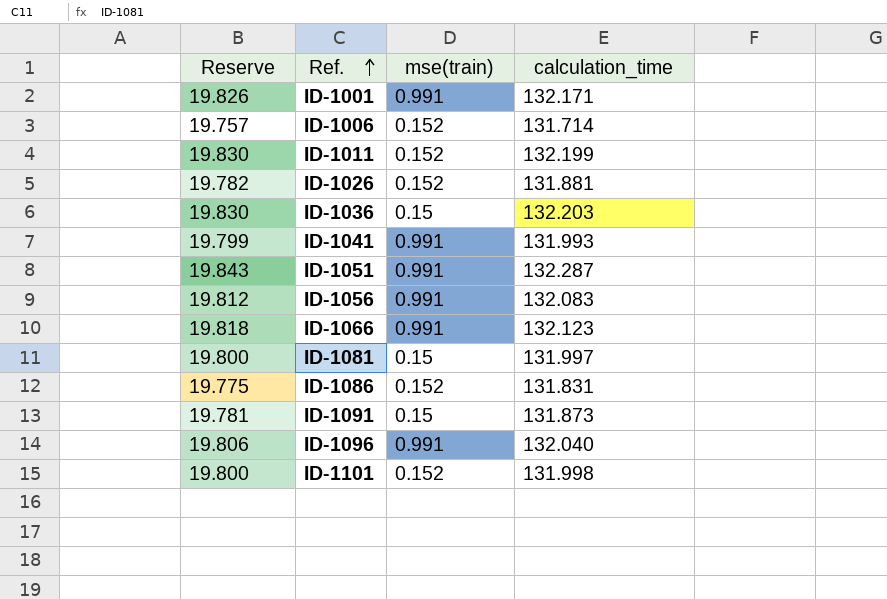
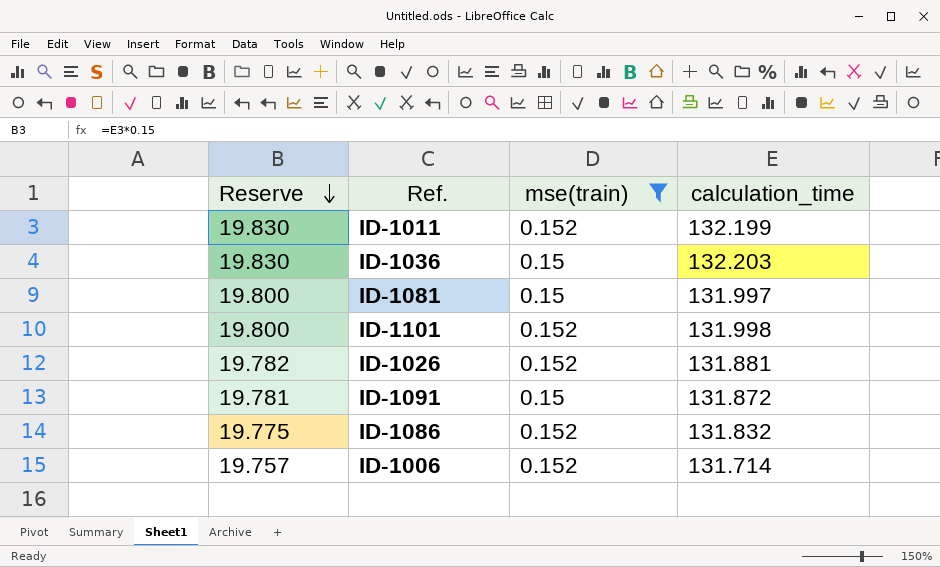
filter: none -> mse(train) != 0.991
row order: Ref. ascending -> Reserve descending
ID-1091 | calculation_time: 131.873 -> 131.872
ID-1086 | calculation_time: 131.831 -> 131.832

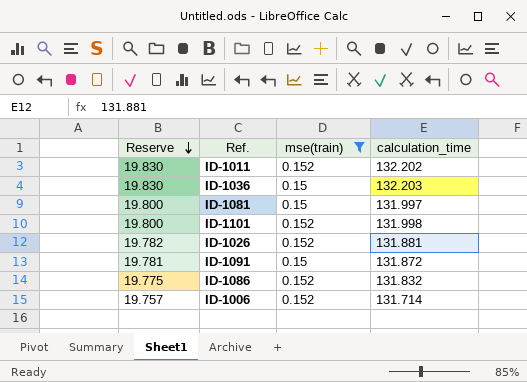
ID-1011 | calculation_time: 132.199 -> 132.202

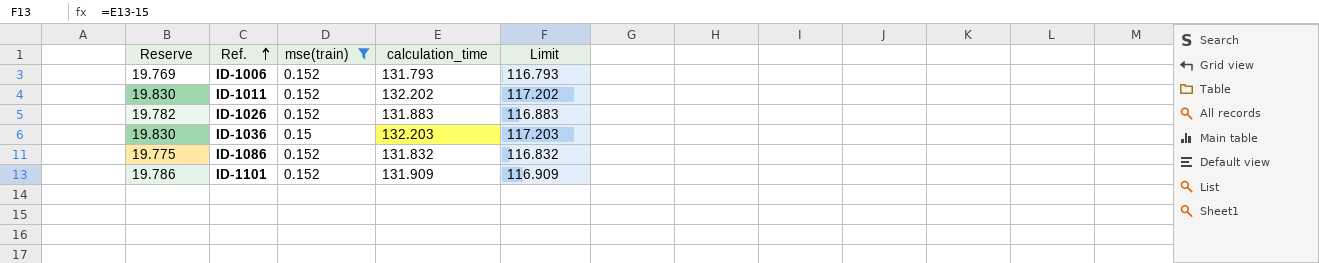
row order: Reserve descending -> Ref. ascending
column Limit | formula: none -> [calculation_time] - 15
row ID-1081: 19.800 | 0.15 | 131.997 -> none
row ID-1091: 19.781 | 0.15 | 131.872 -> none
ID-1006 | Reserve: 19.757 -> 19.769
ID-1006 | calculation_time: 131.714 -> 131.793
ID-1026 | calculation_time: 131.881 -> 131.883
ID-1101 | Reserve: 19.800 -> 19.786
ID-1101 | calculation_time: 131.998 -> 131.909

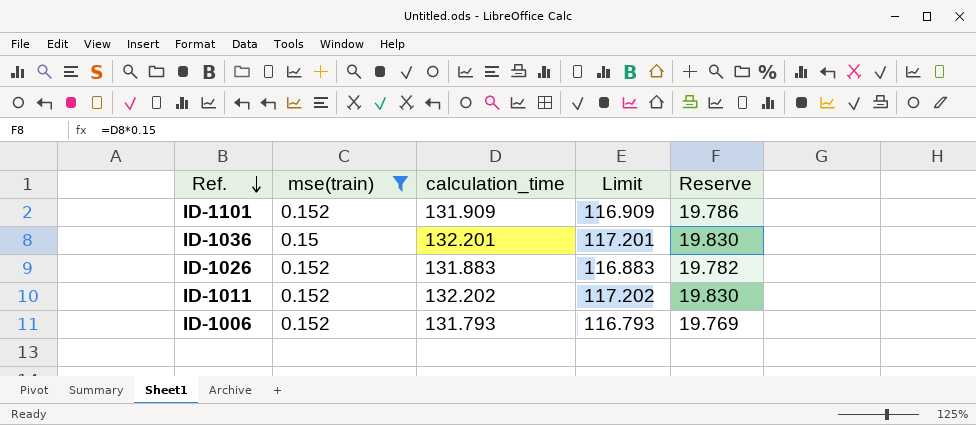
row order: Ref. ascending -> Ref. descending
column Reserve | position: 1 -> 5
row ID-1086: 19.775 | 0.152 | 131.832 | 116.832 -> none
ID-1036 | calculation_time: 132.203 -> 132.201
ID-1036 | Limit: 117.203 -> 117.201

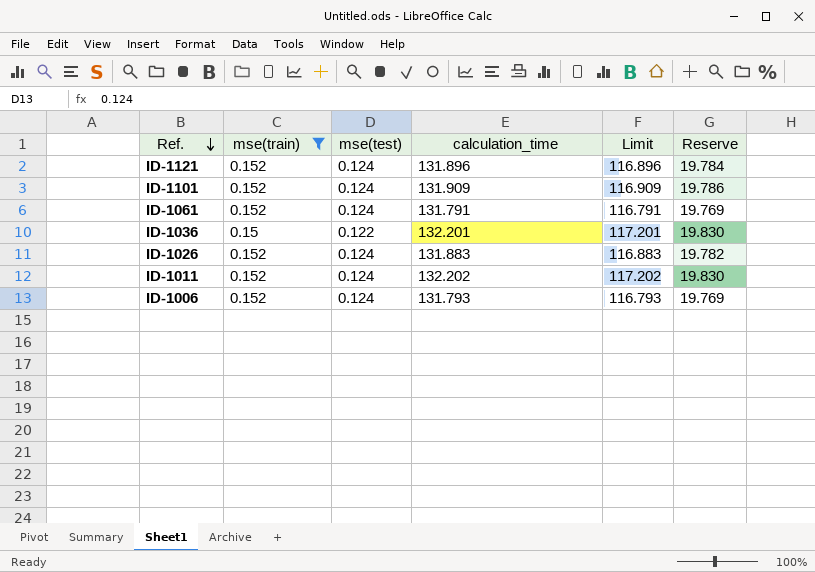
column mse(test) | position: none -> 3
row ID-1121: none -> 0.152 | 0.124 | 131.896 | 116.896 | 19.784
row ID-1061: none -> 0.152 | 0.124 | 131.791 | 116.791 | 19.769

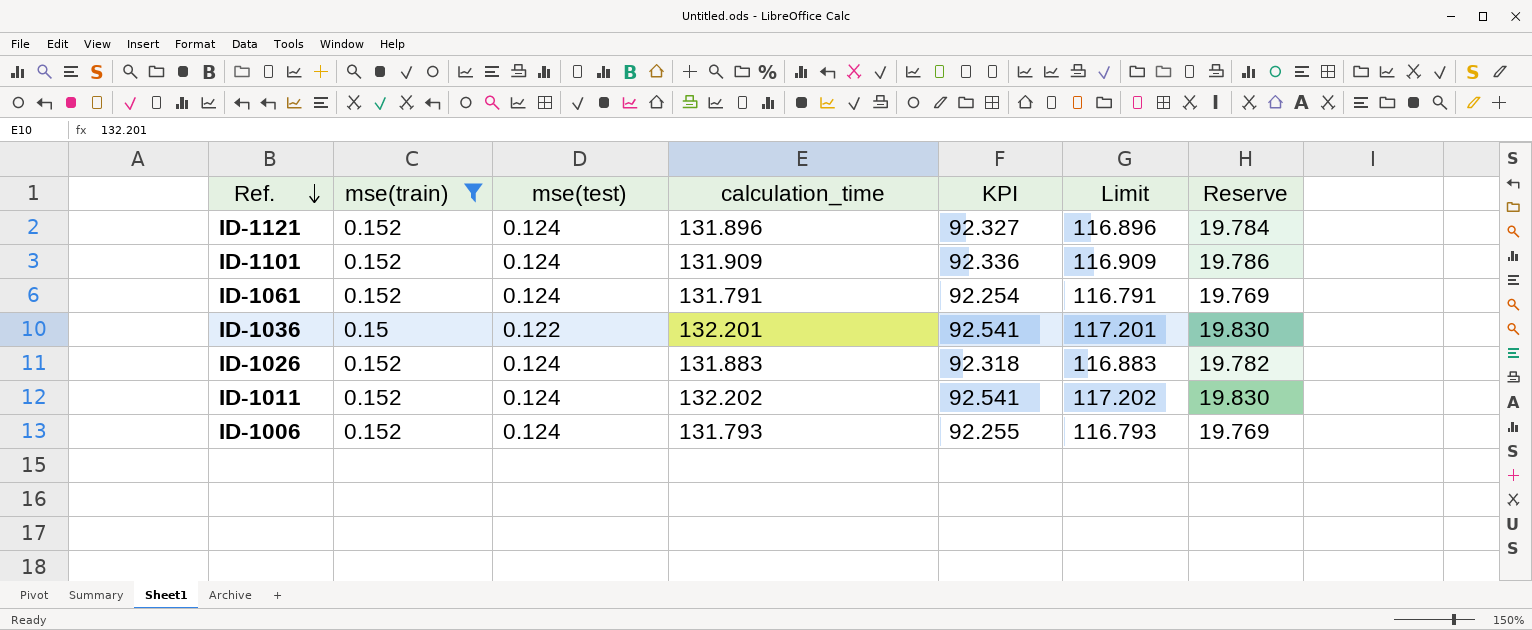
column KPI | formula: none -> [calculation_time] * 0.7

